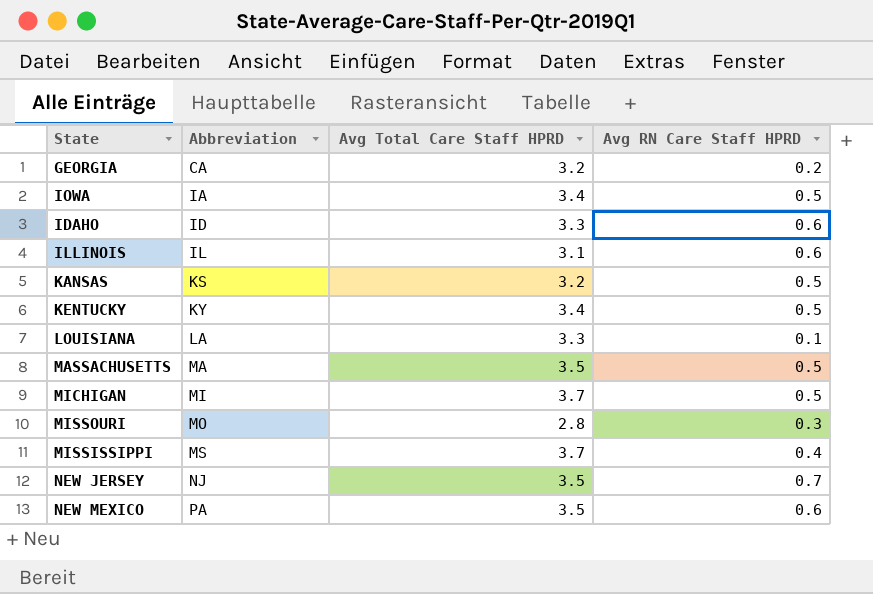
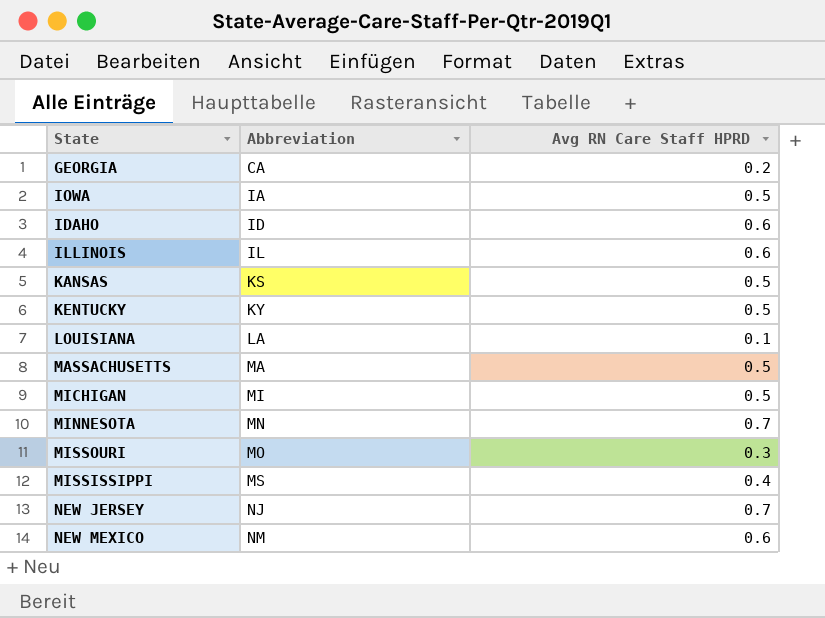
column Avg Total Care Staff HPRD | position: 3 -> none
row MINNESOTA: none -> MN | 0.7
NEW MEXICO | Abbreviation: PA -> NM

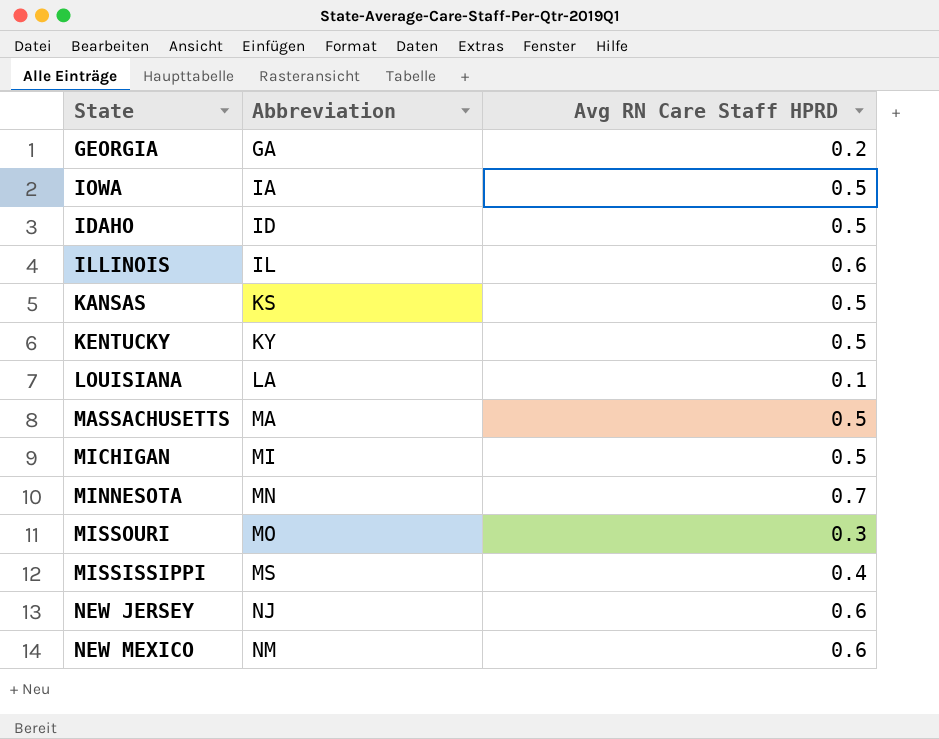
GEORGIA | Abbreviation: CA -> GA
IDAHO | Avg RN Care Staff HPRD: 0.6 -> 0.5
NEW JERSEY | Avg RN Care Staff HPRD: 0.7 -> 0.6

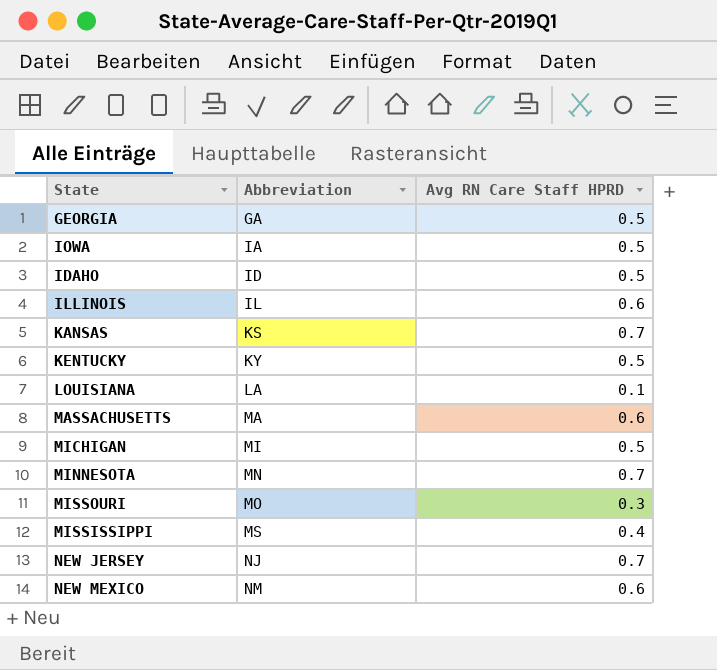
GEORGIA | Avg RN Care Staff HPRD: 0.2 -> 0.5
KANSAS | Avg RN Care Staff HPRD: 0.5 -> 0.7
MASSACHUSETTS | Avg RN Care Staff HPRD: 0.5 -> 0.6
NEW JERSEY | Avg RN Care Staff HPRD: 0.6 -> 0.7

